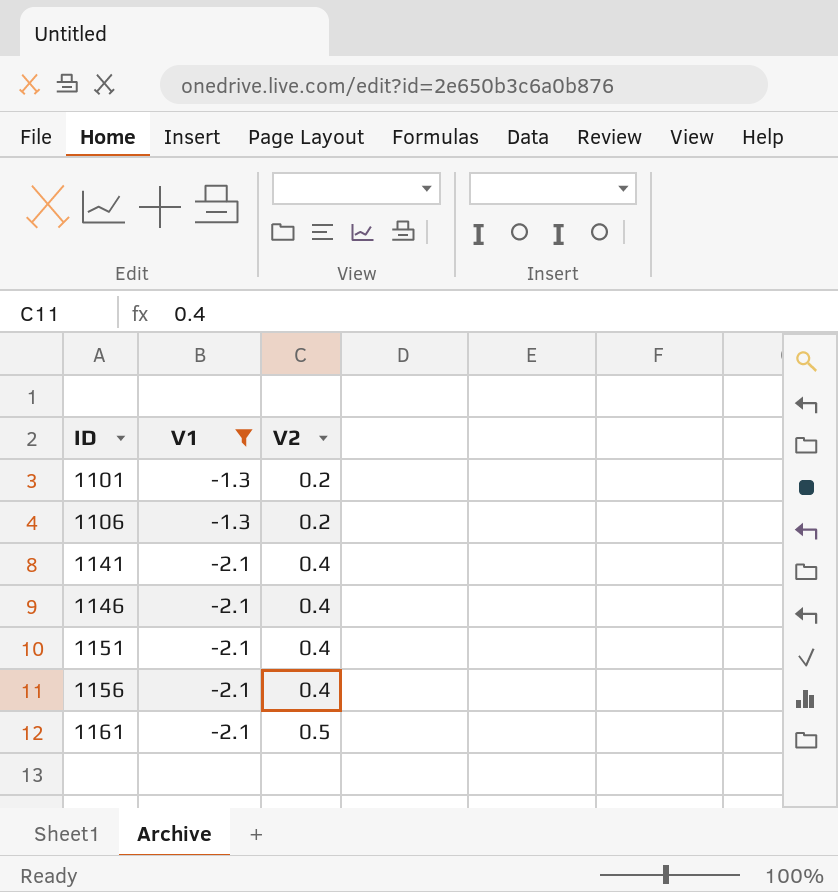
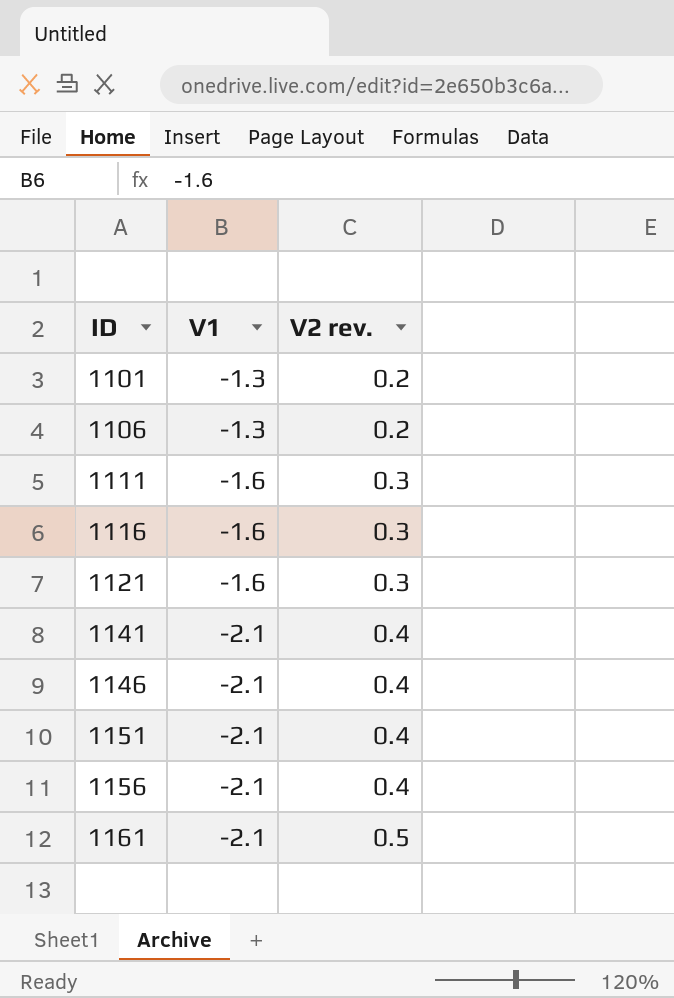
filter: V1 != -1.6 -> none
column name: V2 -> V2 rev.

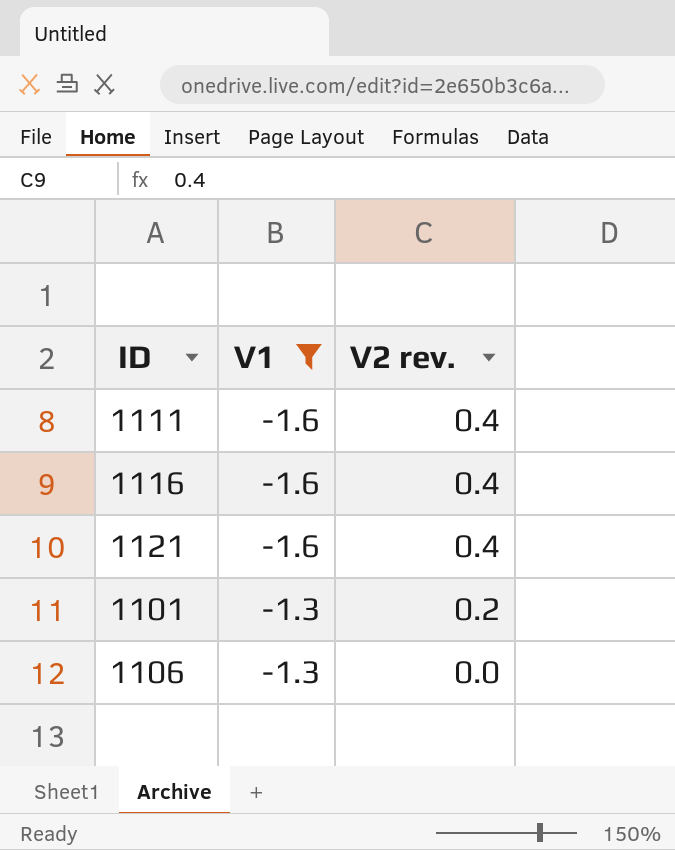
filter: none -> V1 != -2.1
row order: ID ascending -> V1 ascending
1111 | V2 rev.: 0.3 -> 0.4
1116 | V2 rev.: 0.3 -> 0.4
1121 | V2 rev.: 0.3 -> 0.4
1106 | V2 rev.: 0.2 -> 0.0

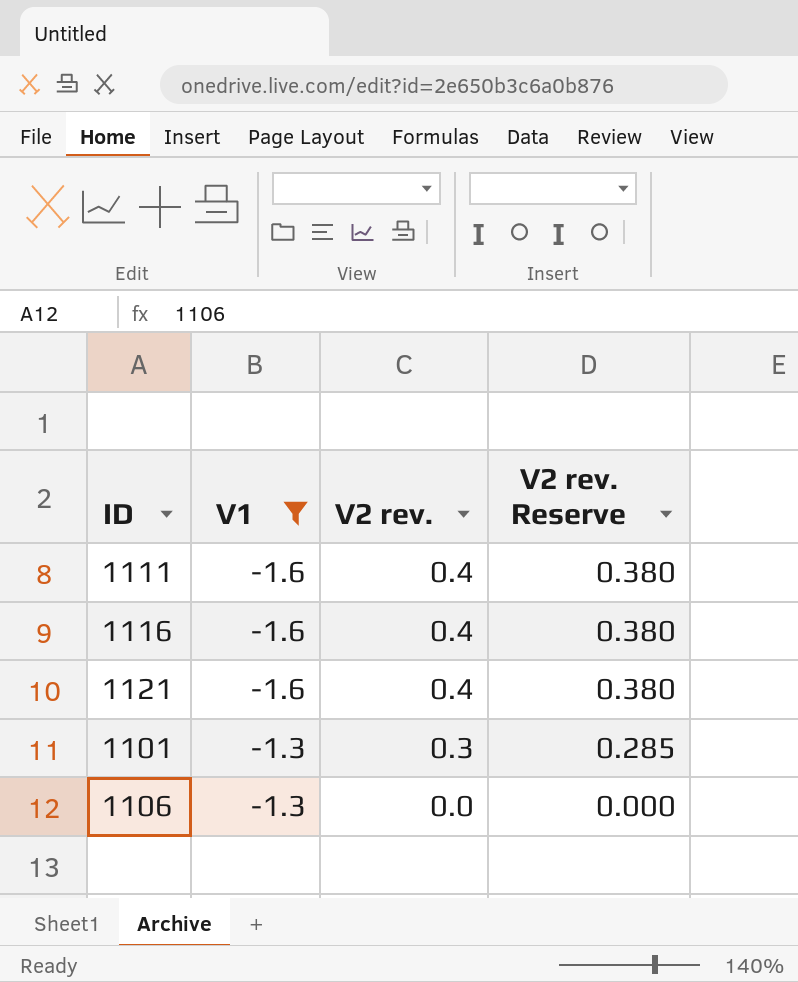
column V2 rev. Reserve | formula: none -> [V2 rev.] * 0.95
1101 | V2 rev.: 0.2 -> 0.3

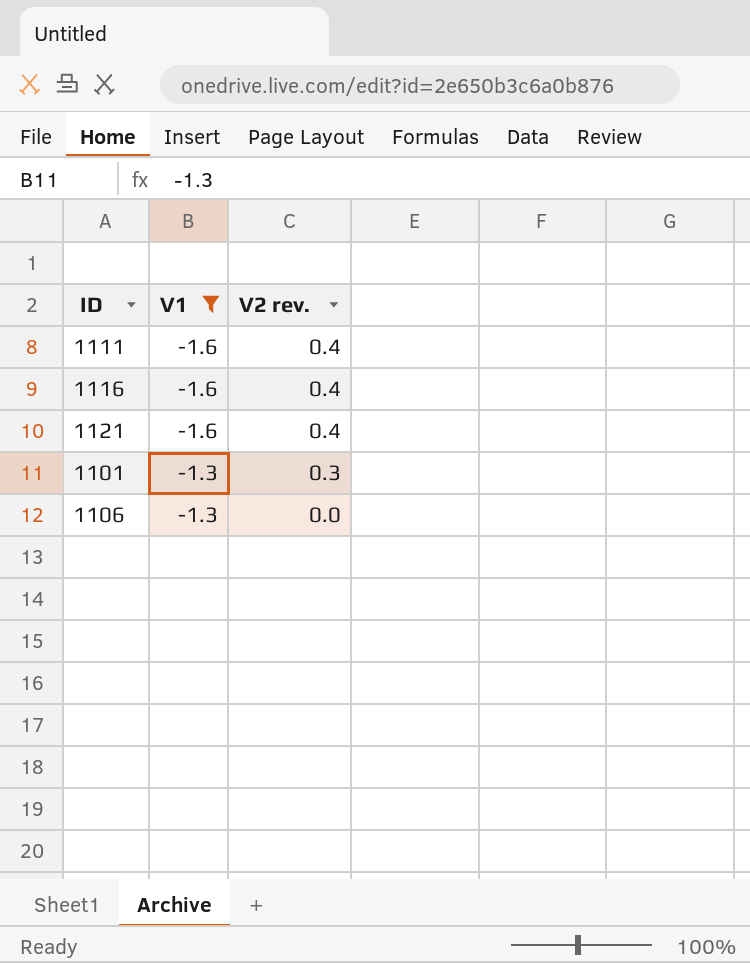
column V2 rev. Reserve | formula: [V2 rev.] * 0.95 -> none

